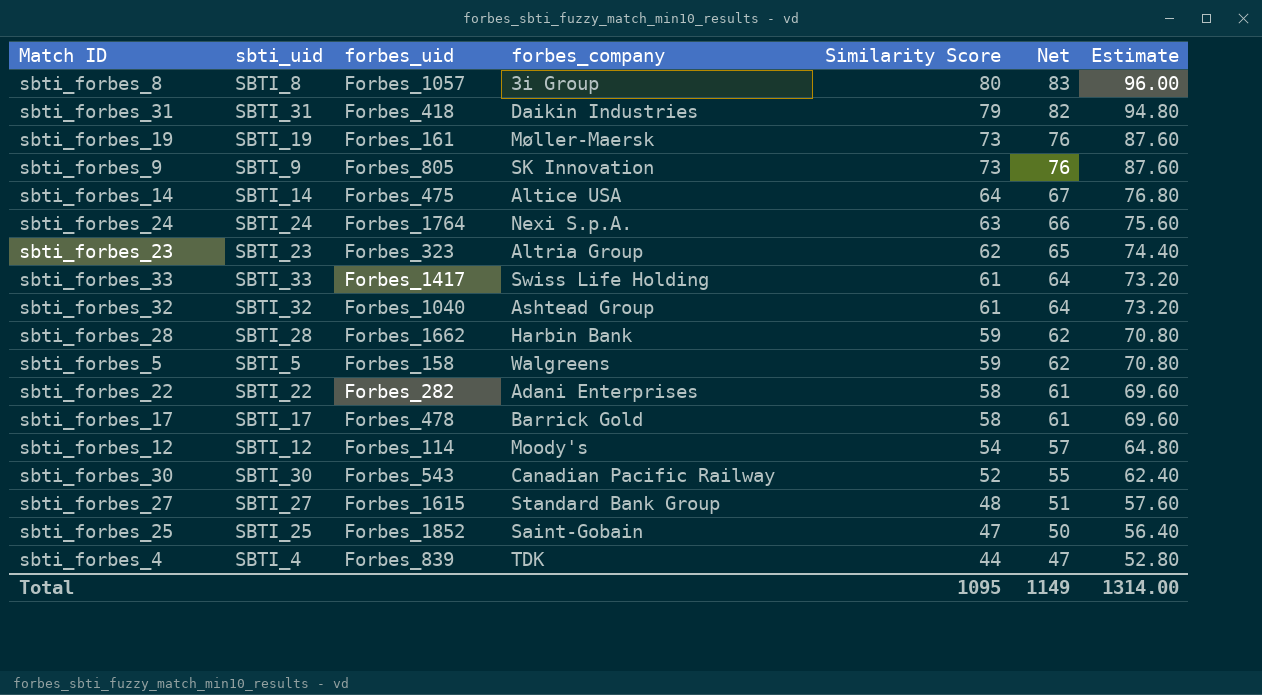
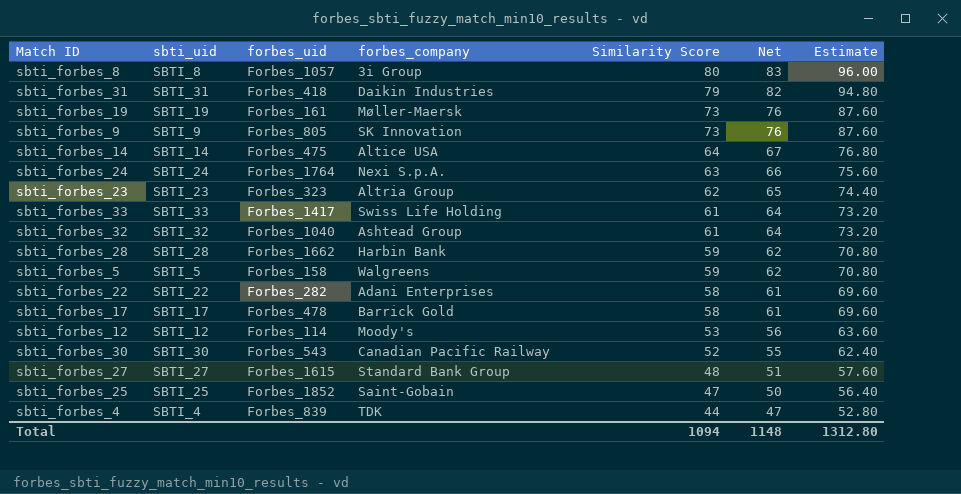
sbti_forbes_12 | Similarity Score: 54 -> 53
sbti_forbes_12 | Net: 57 -> 56
sbti_forbes_12 | Estimate: 64.80 -> 63.60
Total | Similarity Score: 1095 -> 1094
Total | Net: 1149 -> 1148
Total | Estimate: 1314.00 -> 1312.80

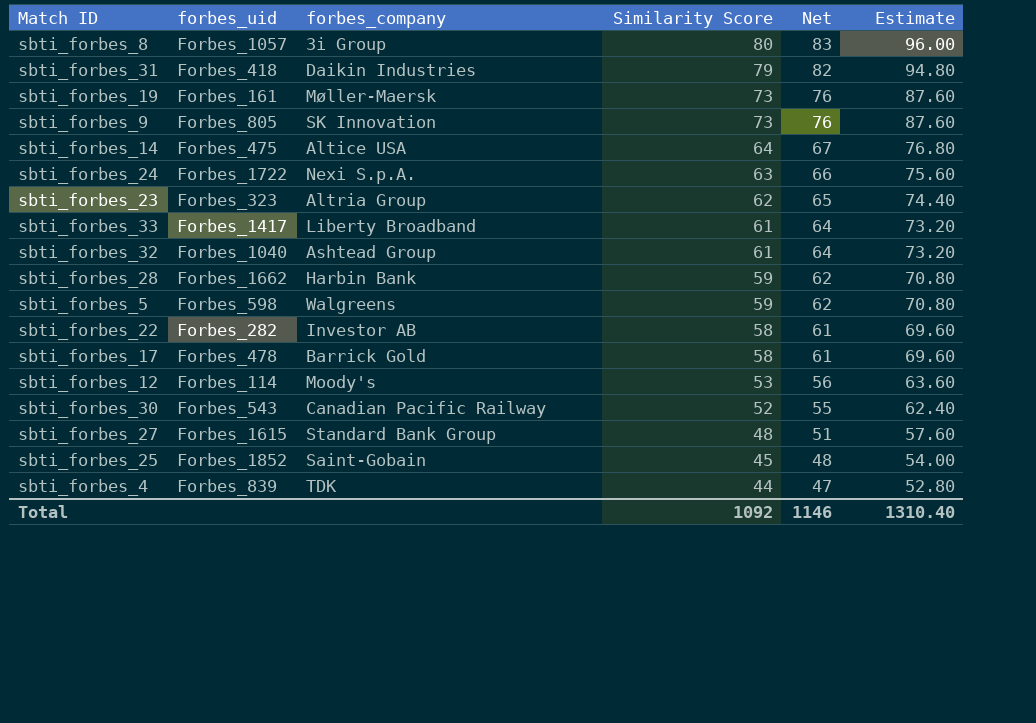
column sbti_uid | position: 2 -> none
sbti_forbes_24 | forbes_uid: Forbes_1764 -> Forbes_1722
sbti_forbes_33 | forbes_company: Swiss Life Holding -> Liberty Broadband
sbti_forbes_5 | forbes_uid: Forbes_158 -> Forbes_598
sbti_forbes_22 | forbes_company: Adani Enterprises -> Investor AB
sbti_forbes_25 | Similarity Score: 47 -> 45
sbti_forbes_25 | Net: 50 -> 48
sbti_forbes_25 | Estimate: 56.40 -> 54.00
Total | Similarity Score: 1094 -> 1092
Total | Net: 1148 -> 1146
Total | Estimate: 1312.80 -> 1310.40

